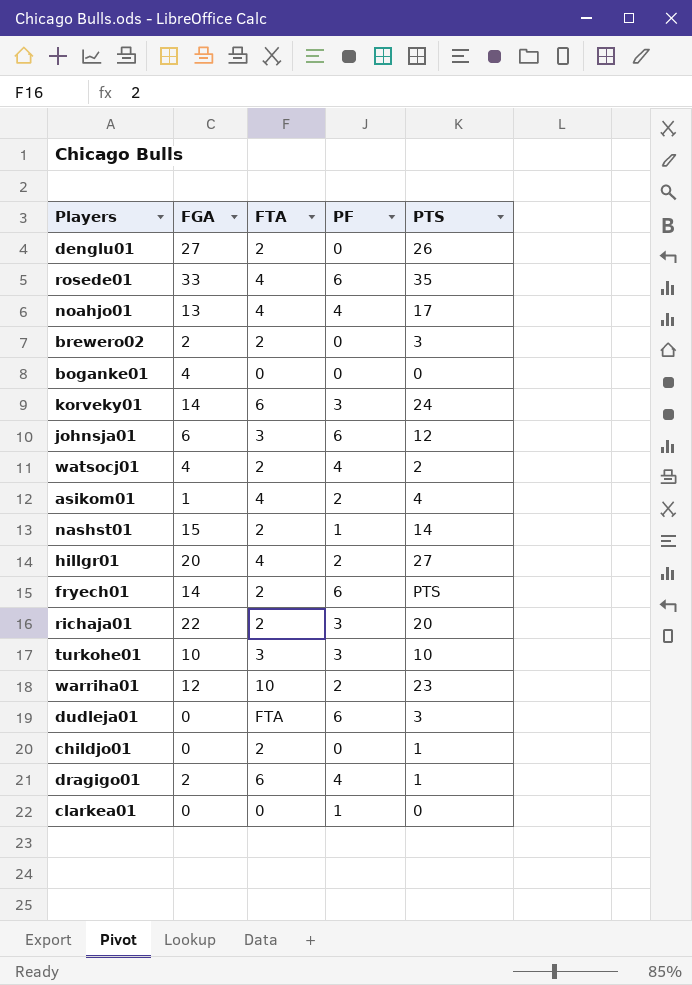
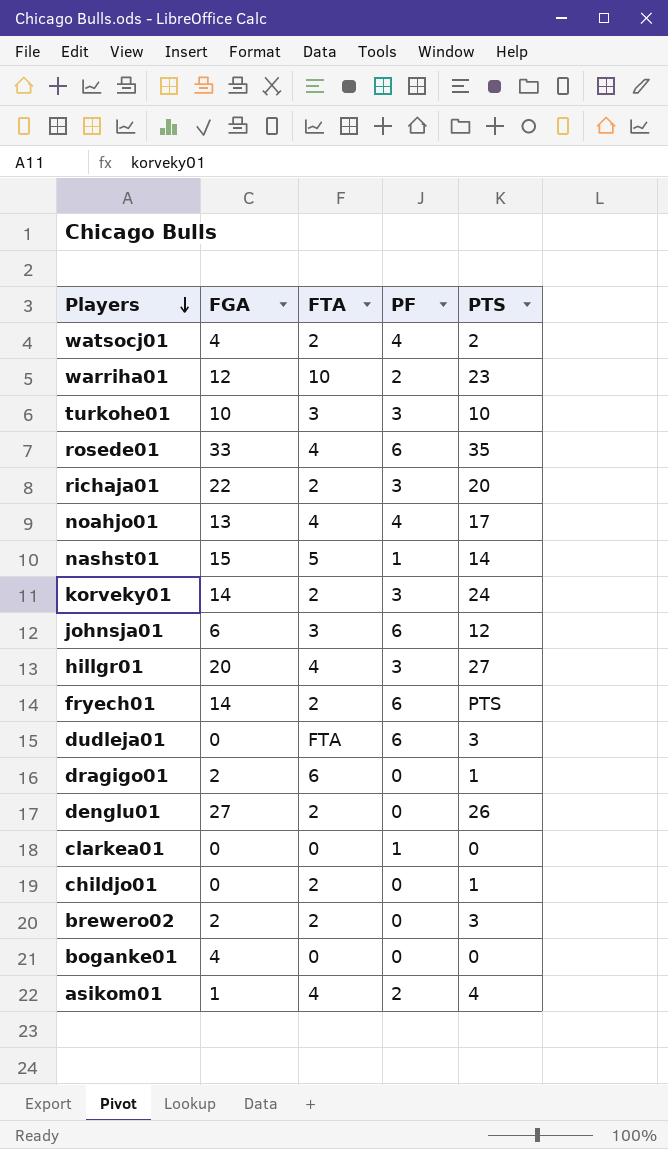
row order: none -> Players descending
nashst01 | FTA: 2 -> 5
korveky01 | FTA: 6 -> 2
hillgr01 | PF: 2 -> 3
dragigo01 | PF: 4 -> 0

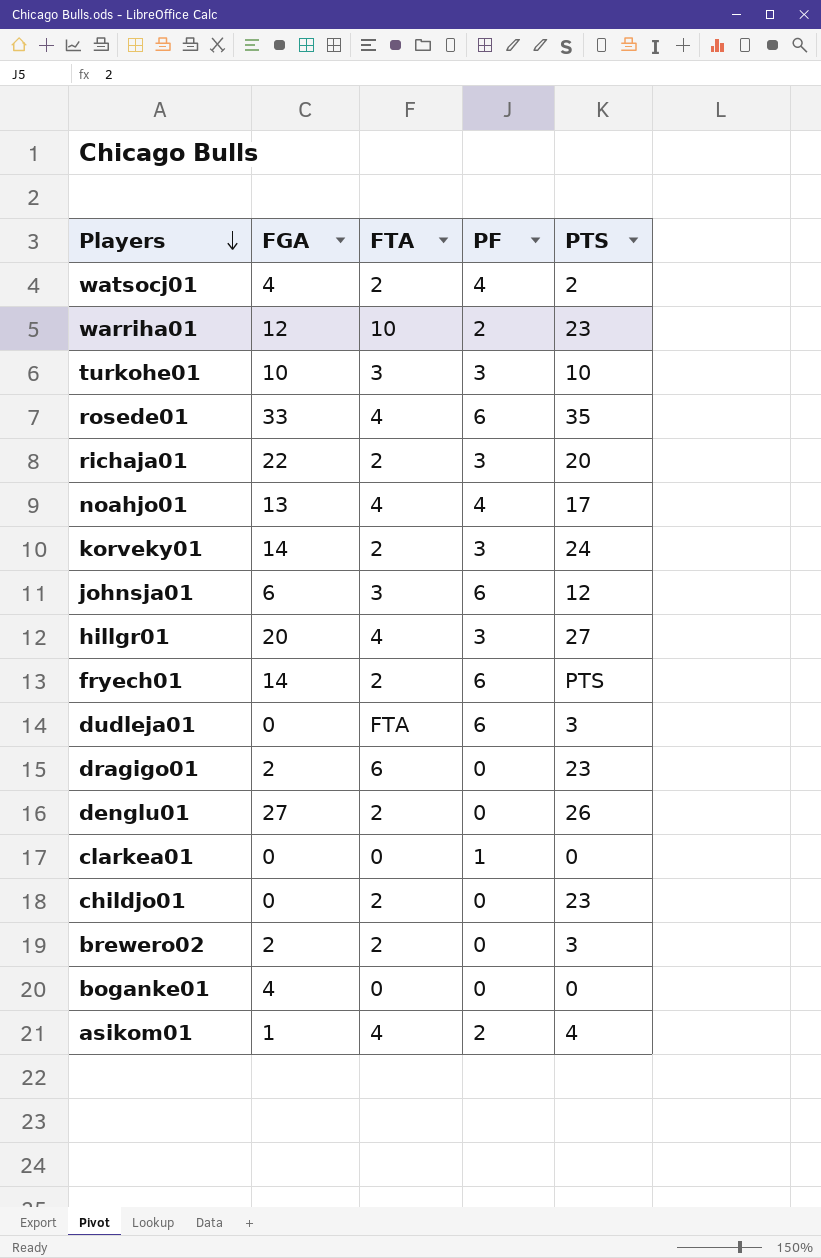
row nashst01: 15 | 5 | 1 | 14 -> none
dragigo01 | PTS: 1 -> 23
childjo01 | PTS: 1 -> 23

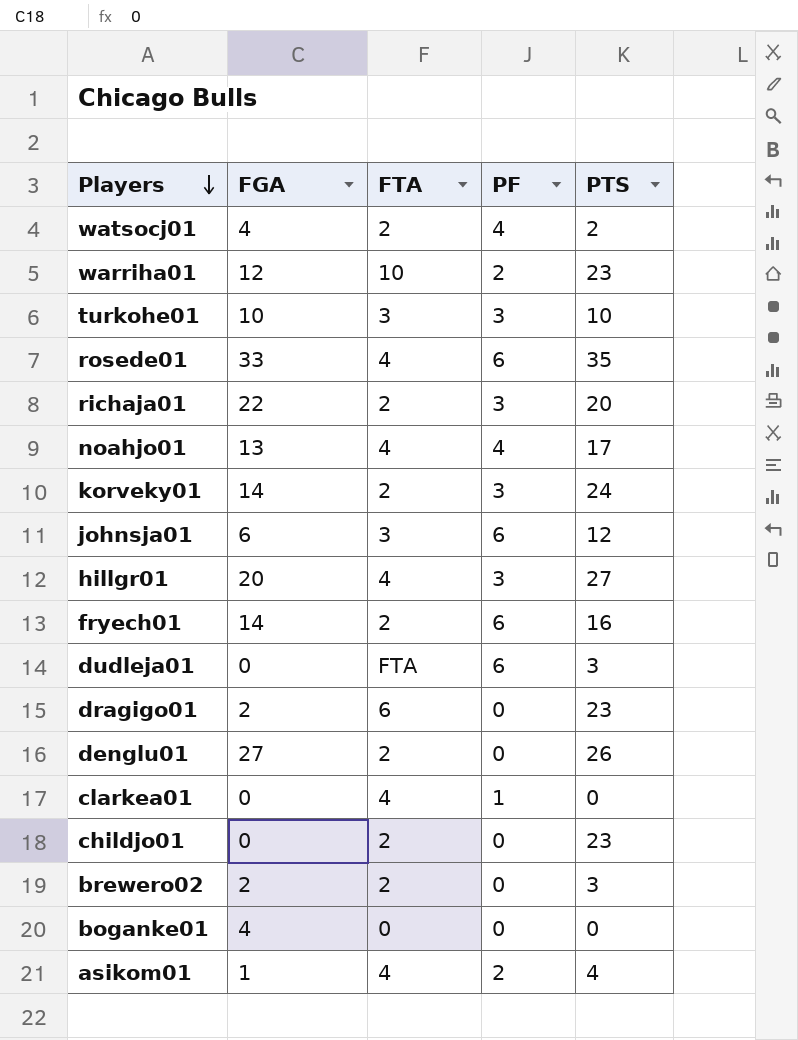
fryech01 | PTS: PTS -> 16
clarkea01 | FTA: 0 -> 4

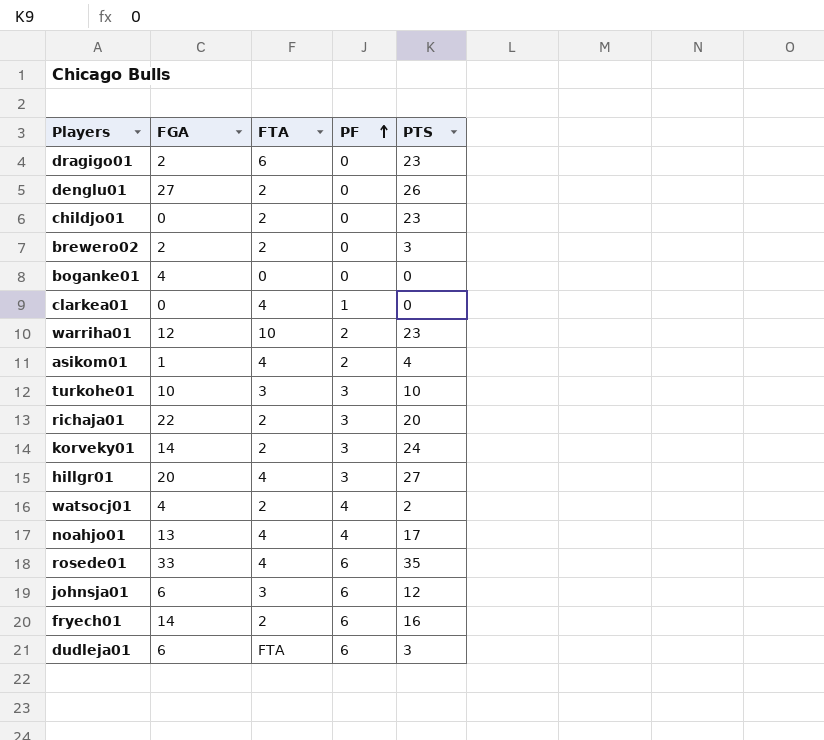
row order: Players descending -> PF ascending
dudleja01 | FGA: 0 -> 6

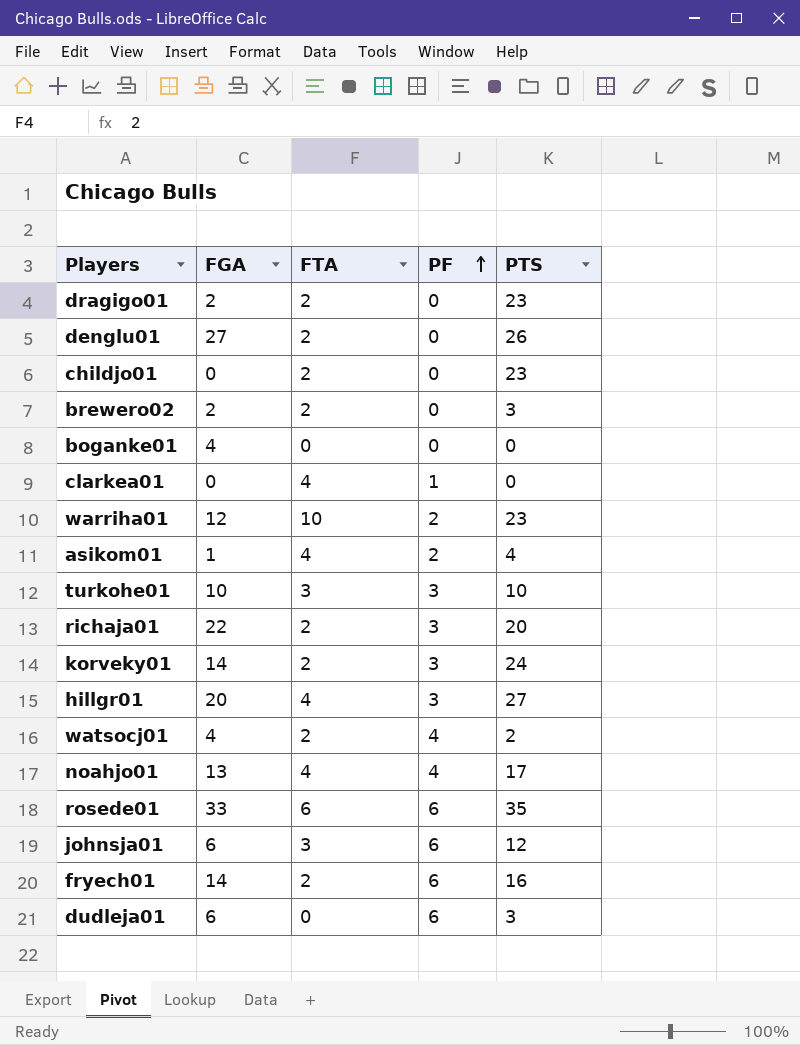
dragigo01 | FTA: 6 -> 2
rosede01 | FTA: 4 -> 6
dudleja01 | FTA: FTA -> 0

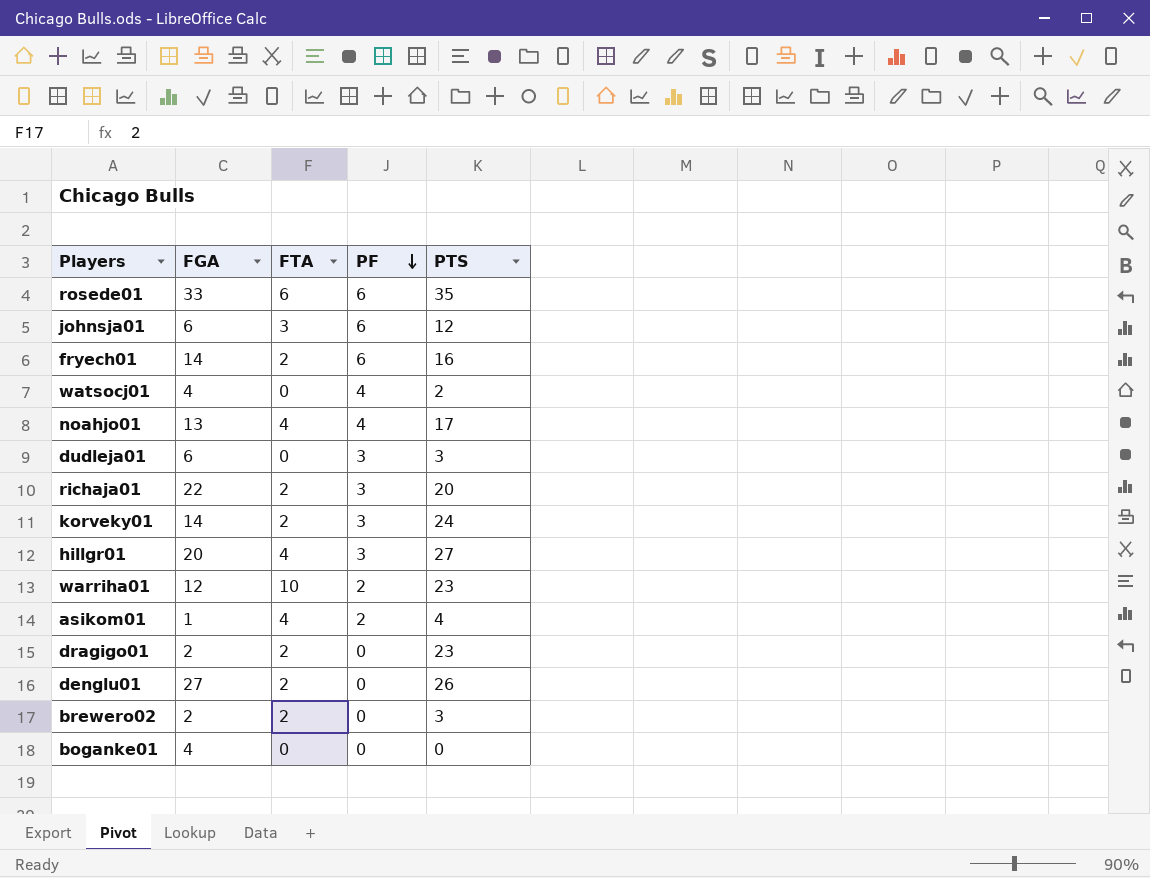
row order: PF ascending -> PF descending
row childjo01: 0 | 2 | 0 | 23 -> none
row clarkea01: 0 | 4 | 1 | 0 -> none
row turkohe01: 10 | 3 | 3 | 10 -> none
watsocj01 | FTA: 2 -> 0
dudleja01 | PF: 6 -> 3

